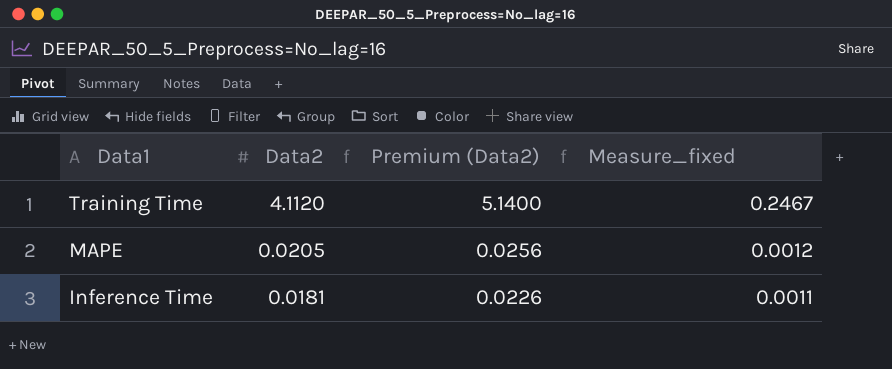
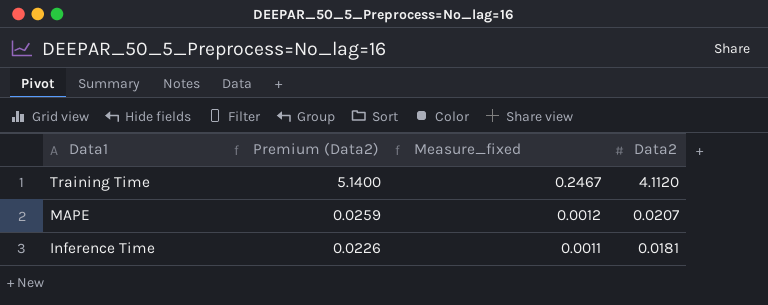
column Data2 | position: 2 -> 4
MAPE | Premium (Data2): 0.0256 -> 0.0259
MAPE | Data2: 0.0205 -> 0.0207

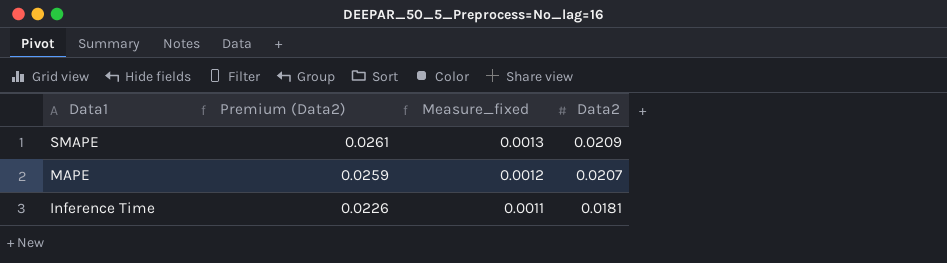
row Training Time: 5.1400 | 0.2467 | 4.1120 -> none
row SMAPE: none -> 0.0261 | 0.0013 | 0.0209

